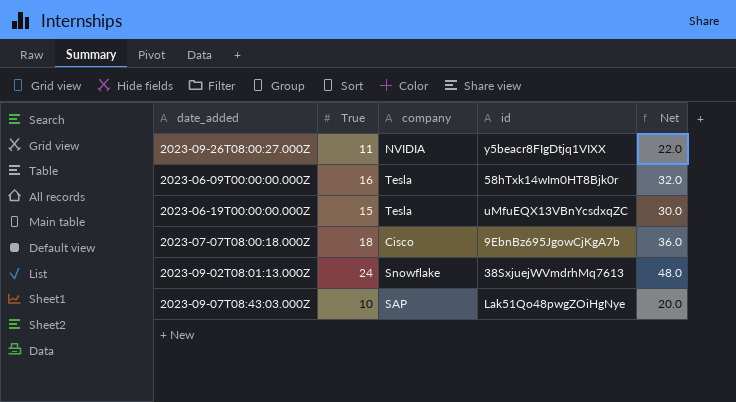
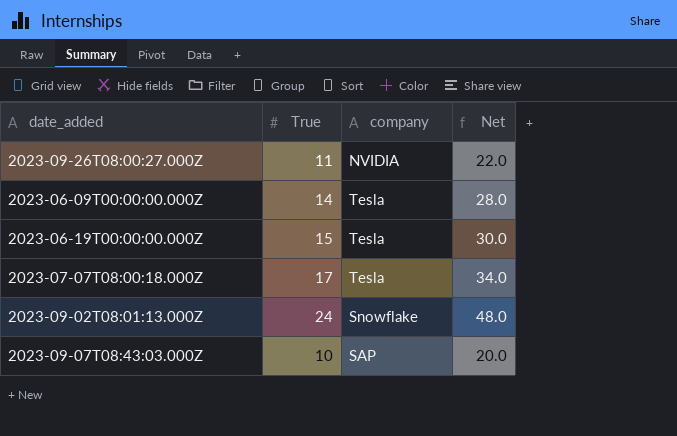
column id | position: 4 -> none
2023-06-09T00:00:00.000Z | True: 16 -> 14
2023-06-09T00:00:00.000Z | Net: 32.0 -> 28.0
2023-07-07T08:00:18.000Z | True: 18 -> 17
2023-07-07T08:00:18.000Z | company: Cisco -> Tesla
2023-07-07T08:00:18.000Z | Net: 36.0 -> 34.0

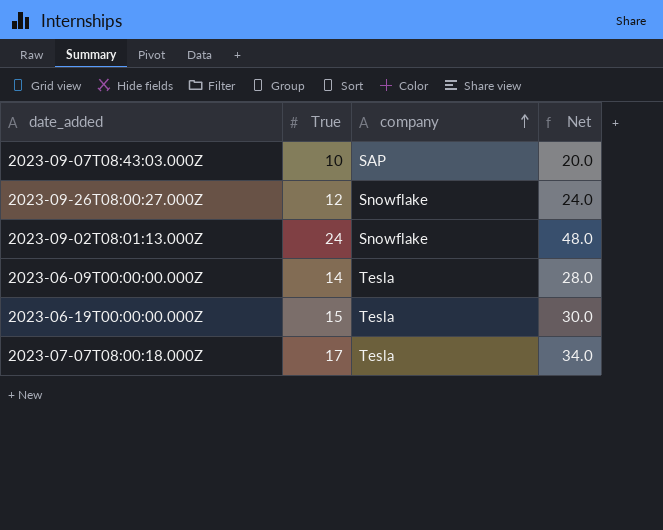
row order: none -> company ascending
2023-09-26T08:00:27.000Z | True: 11 -> 12
2023-09-26T08:00:27.000Z | company: NVIDIA -> Snowflake
2023-09-26T08:00:27.000Z | Net: 22.0 -> 24.0

